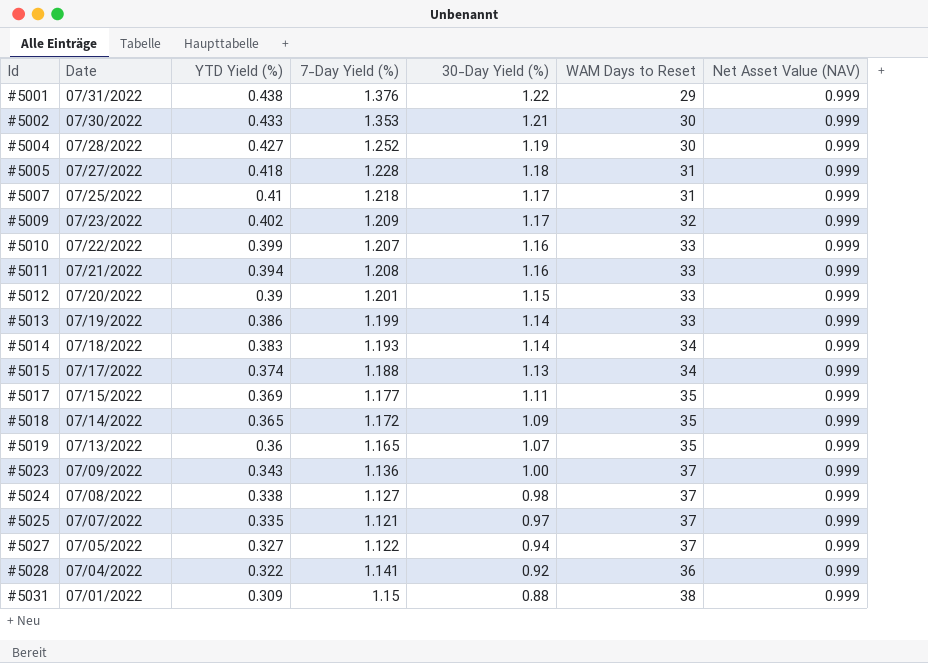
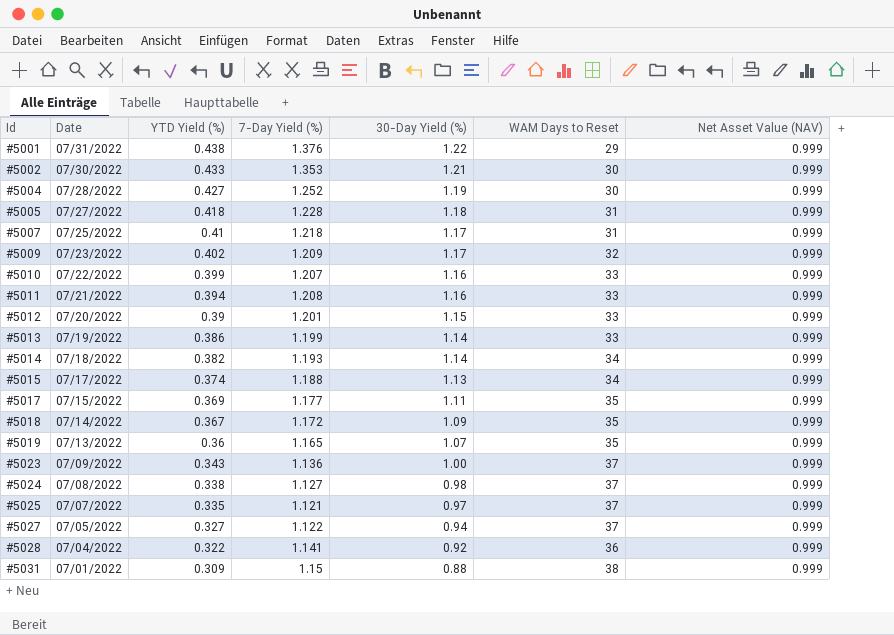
#5014 | YTD Yield (%): 0.383 -> 0.382
#5018 | YTD Yield (%): 0.365 -> 0.367

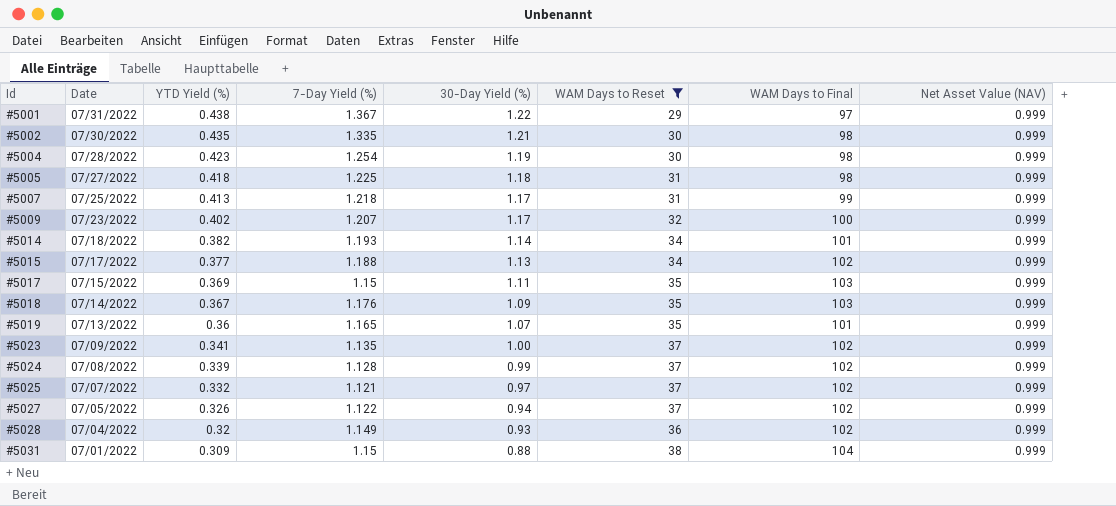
filter: none -> WAM Days to Reset != 33
column WAM Days to Final | position: none -> 7
#5001 | 7-Day Yield (%): 1.376 -> 1.367
#5002 | YTD Yield (%): 0.433 -> 0.435
#5002 | 7-Day Yield (%): 1.353 -> 1.335
#5004 | YTD Yield (%): 0.427 -> 0.423
#5004 | 7-Day Yield (%): 1.252 -> 1.254
#5005 | 7-Day Yield (%): 1.228 -> 1.225
#5007 | YTD Yield (%): 0.41 -> 0.413
#5009 | 7-Day Yield (%): 1.209 -> 1.207
#5015 | YTD Yield (%): 0.374 -> 0.377
#5017 | 7-Day Yield (%): 1.177 -> 1.15
#5018 | 7-Day Yield (%): 1.172 -> 1.176
#5023 | YTD Yield (%): 0.343 -> 0.341
#5023 | 7-Day Yield (%): 1.136 -> 1.135
#5024 | YTD Yield (%): 0.338 -> 0.339
#5024 | 7-Day Yield (%): 1.127 -> 1.128
#5024 | 30-Day Yield (%): 0.98 -> 0.99
#5025 | YTD Yield (%): 0.335 -> 0.332
#5027 | YTD Yield (%): 0.327 -> 0.326
#5028 | YTD Yield (%): 0.322 -> 0.32
#5028 | 7-Day Yield (%): 1.141 -> 1.149
#5028 | 30-Day Yield (%): 0.92 -> 0.93

